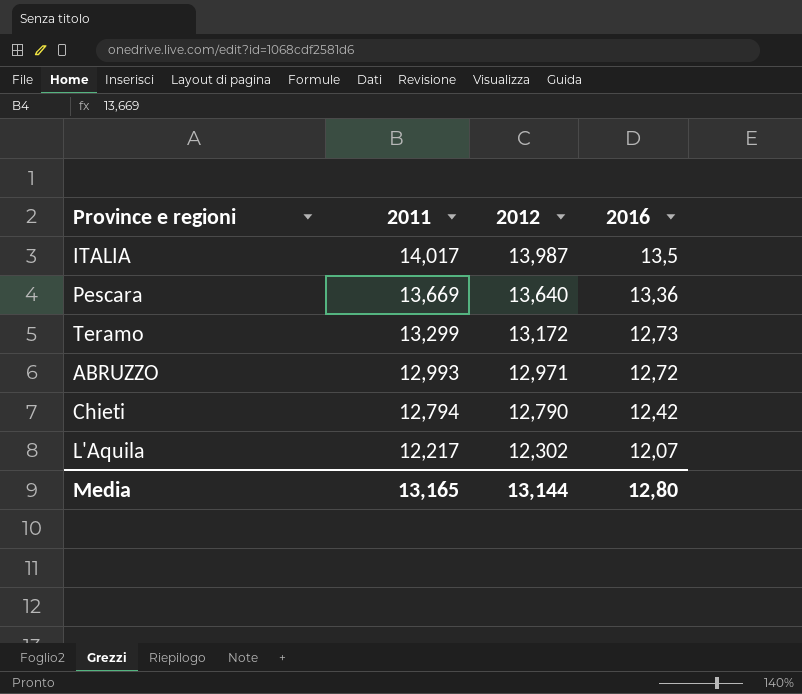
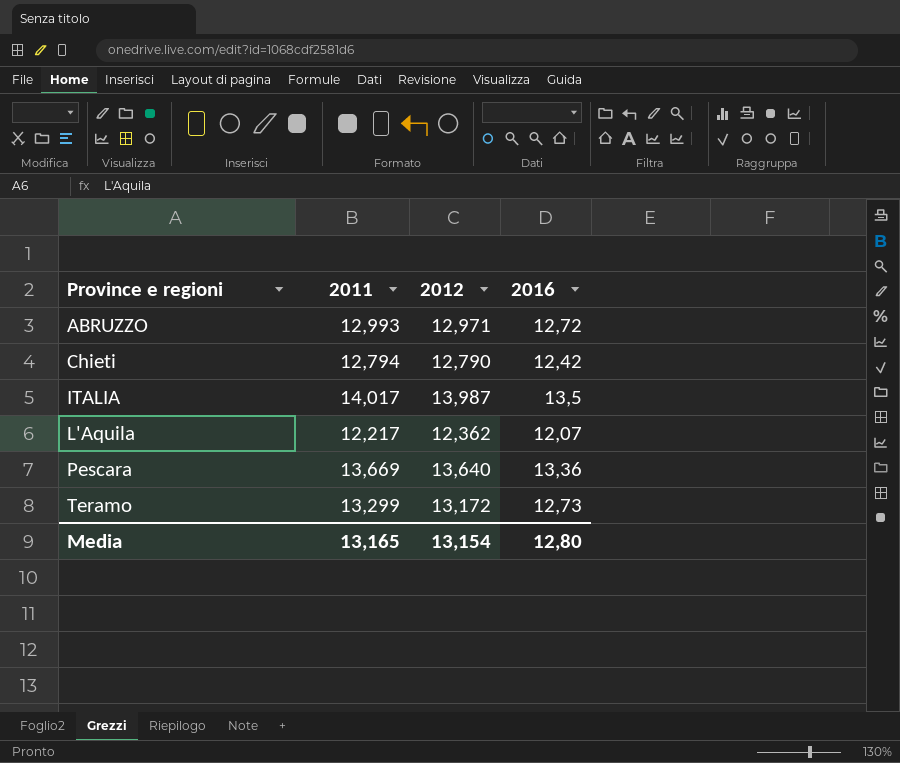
row order: 2011 descending -> Province e regioni ascending
L'Aquila | 2012: 12,302 -> 12,362
Media | 2012: 13,144 -> 13,154

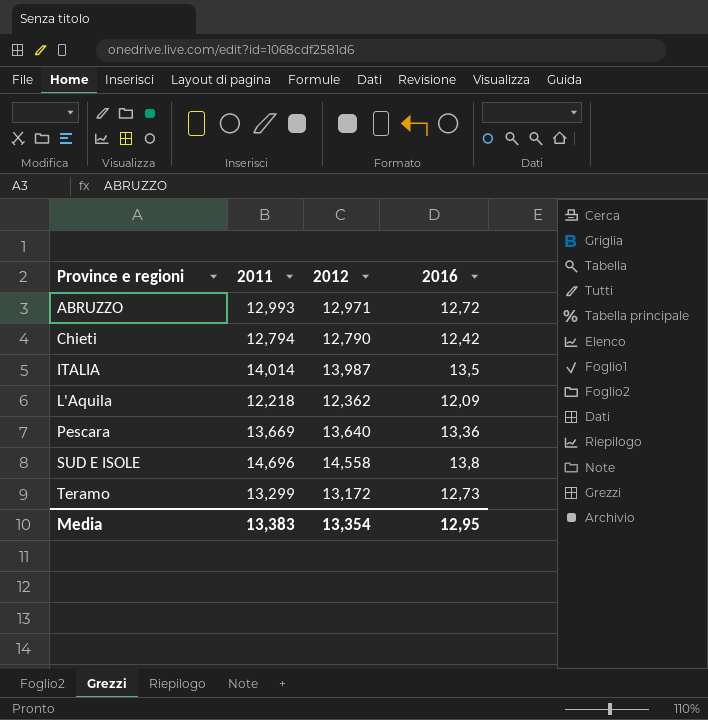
ITALIA | 2011: 14,017 -> 14,014
L'Aquila | 2011: 12,217 -> 12,218
L'Aquila | 2016: 12,07 -> 12,09
row SUD E ISOLE: none -> 14,696 | 14,558 | 13,8
Media | 2011: 13,165 -> 13,383
Media | 2012: 13,154 -> 13,354
Media | 2016: 12,80 -> 12,95

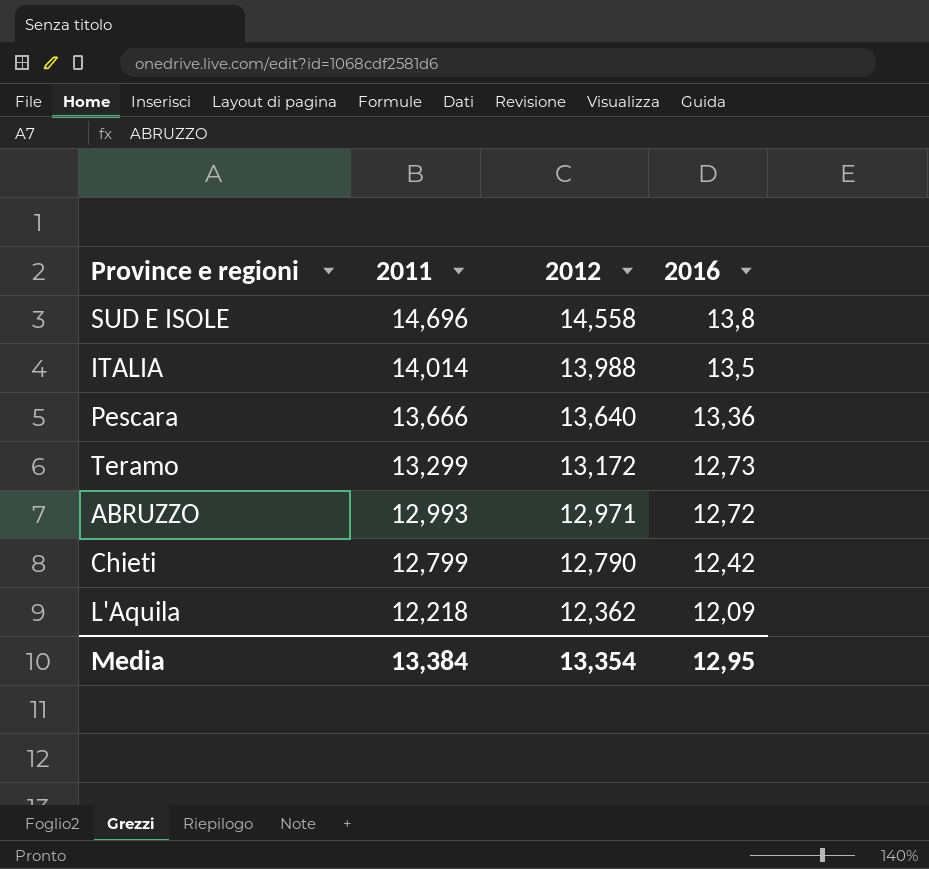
row order: Province e regioni ascending -> 2011 descending
ITALIA | 2012: 13,987 -> 13,988
Pescara | 2011: 13,669 -> 13,666
Chieti | 2011: 12,794 -> 12,799
Media | 2011: 13,383 -> 13,384

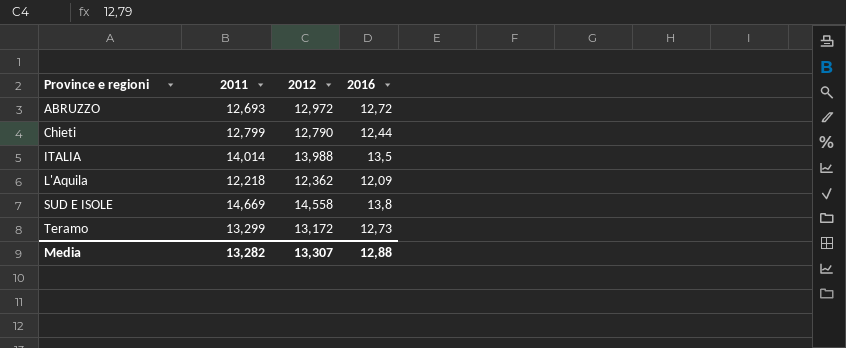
row order: 2011 descending -> Province e regioni ascending
row Pescara: 13,666 | 13,640 | 13,36 -> none
ABRUZZO | 2011: 12,993 -> 12,693
ABRUZZO | 2012: 12,971 -> 12,972
Chieti | 2016: 12,42 -> 12,44
SUD E ISOLE | 2011: 14,696 -> 14,669
Media | 2011: 13,384 -> 13,282
Media | 2012: 13,354 -> 13,307
Media | 2016: 12,95 -> 12,88

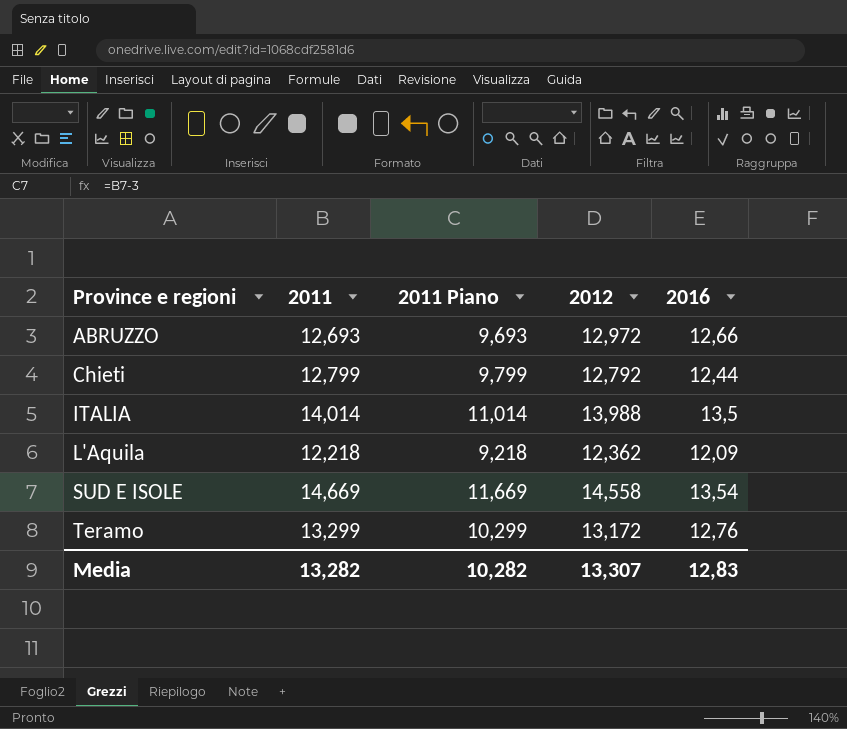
column 2011 Piano | formula: none -> [2011] - 3
ABRUZZO | 2016: 12,72 -> 12,66
Chieti | 2012: 12,790 -> 12,792
SUD E ISOLE | 2016: 13,8 -> 13,54
Teramo | 2016: 12,73 -> 12,76
Media | 2016: 12,88 -> 12,83

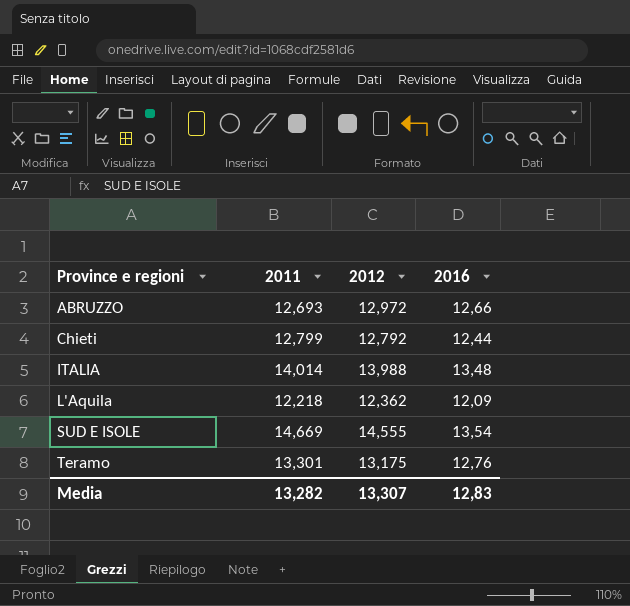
column 2011 Piano | formula: [2011] - 3 -> none
ITALIA | 2016: 13,5 -> 13,48
SUD E ISOLE | 2012: 14,558 -> 14,555
Teramo | 2011: 13,299 -> 13,301
Teramo | 2012: 13,172 -> 13,175

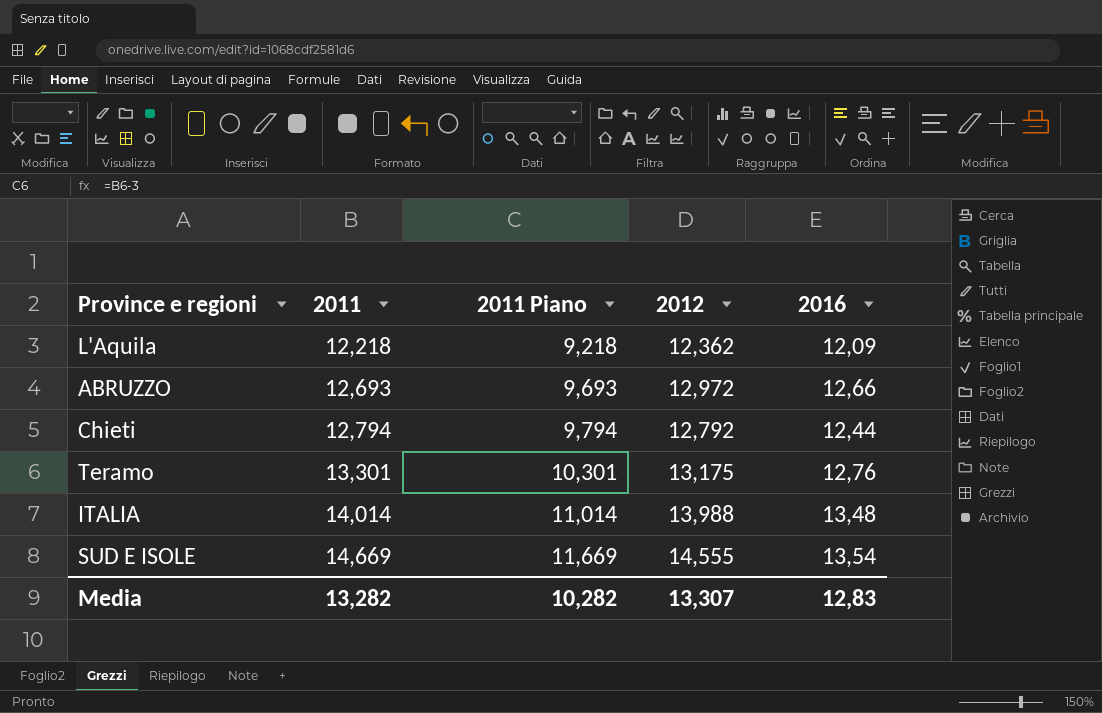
row order: Province e regioni ascending -> 2011 ascending
column 2011 Piano | formula: none -> [2011] - 3
Chieti | 2011: 12,799 -> 12,794

